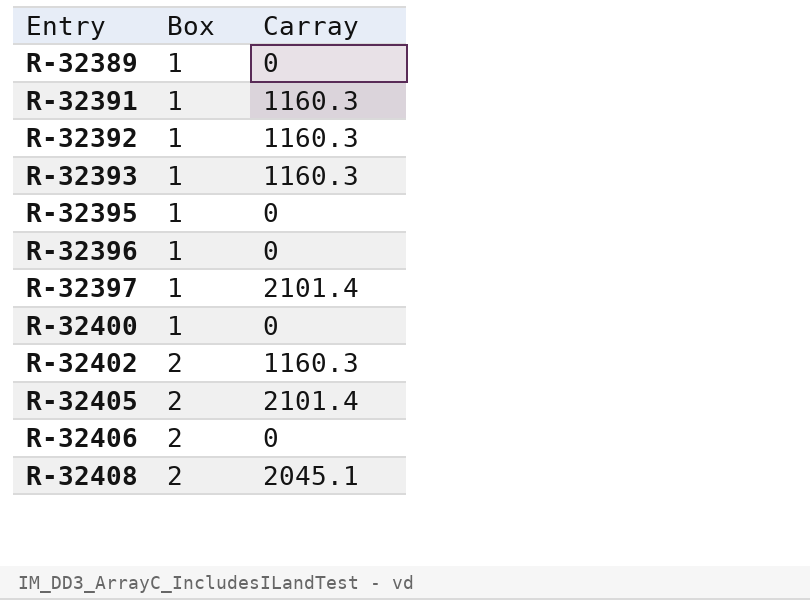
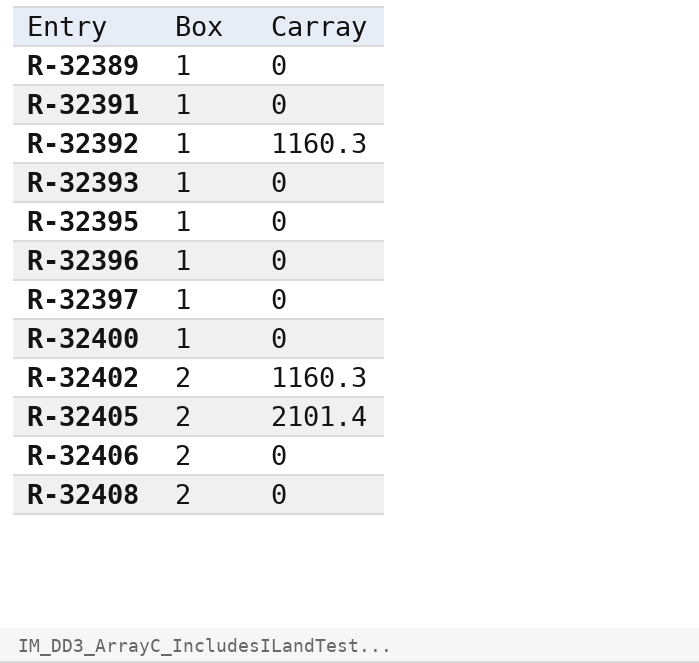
R-32391 | Carray: 1160.3 -> 0
R-32393 | Carray: 1160.3 -> 0
R-32397 | Carray: 2101.4 -> 0
R-32408 | Carray: 2045.1 -> 0

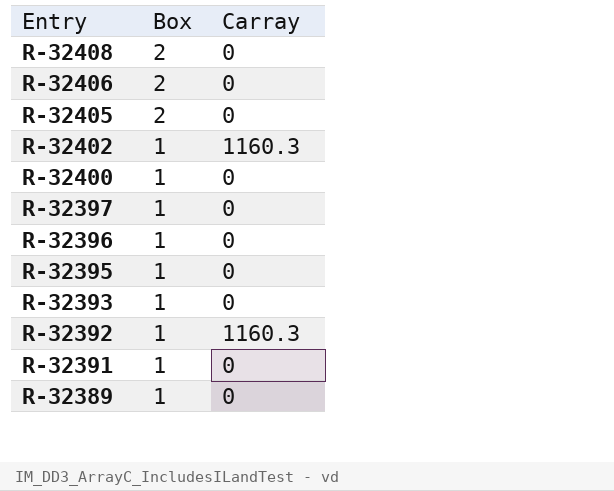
row order: Entry ascending -> Entry descending
R-32405 | Carray: 2101.4 -> 0
R-32402 | Box: 2 -> 1

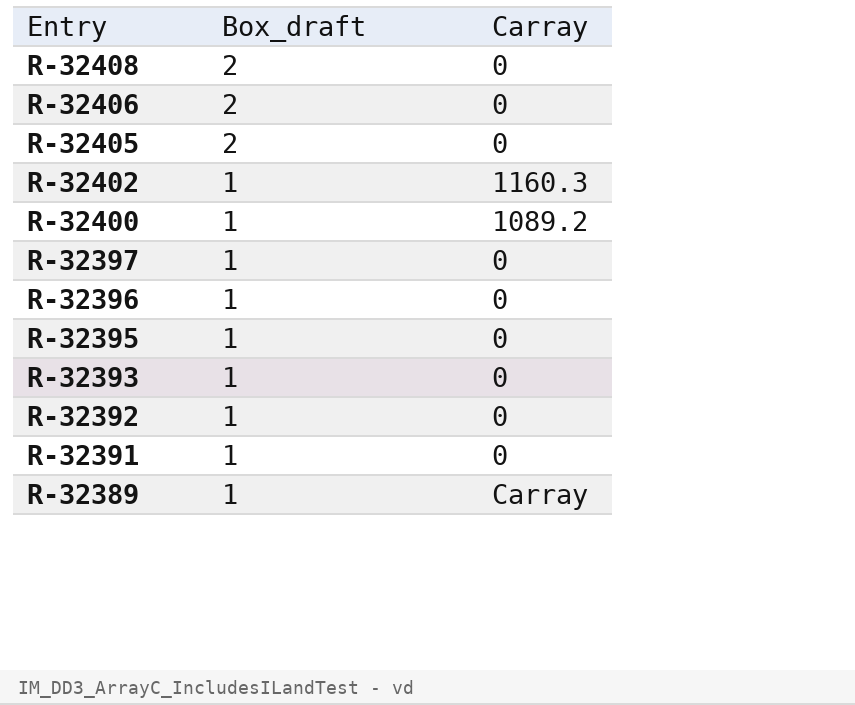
column name: Box -> Box_draft
R-32400 | Carray: 0 -> 1089.2
R-32392 | Carray: 1160.3 -> 0
R-32389 | Carray: 0 -> Carray

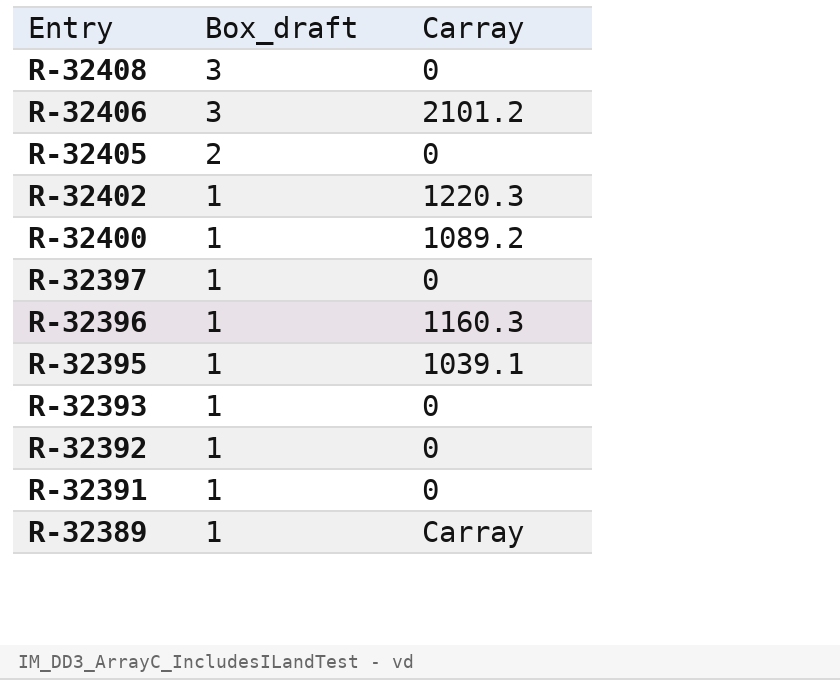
R-32408 | Box_draft: 2 -> 3
R-32406 | Box_draft: 2 -> 3
R-32406 | Carray: 0 -> 2101.2
R-32402 | Carray: 1160.3 -> 1220.3
R-32396 | Carray: 0 -> 1160.3
R-32395 | Carray: 0 -> 1039.1

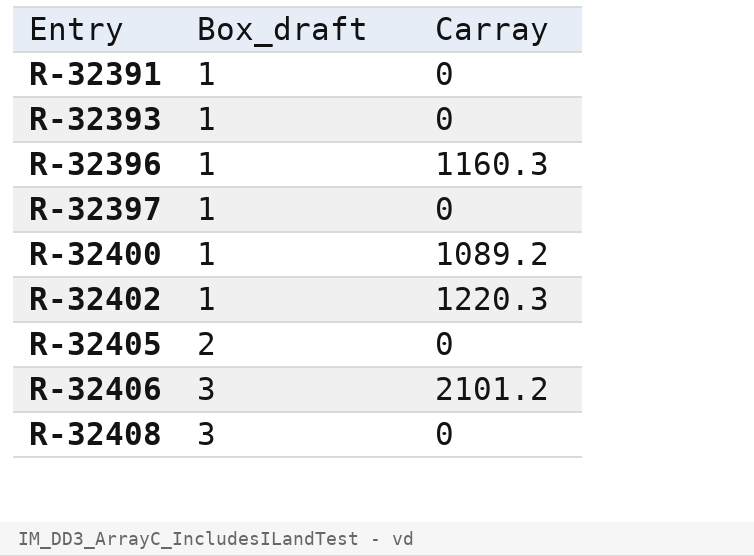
row order: Entry descending -> Entry ascending
row R-32395: 1 | 1039.1 -> none
row R-32392: 1 | 0 -> none
row R-32389: 1 | Carray -> none

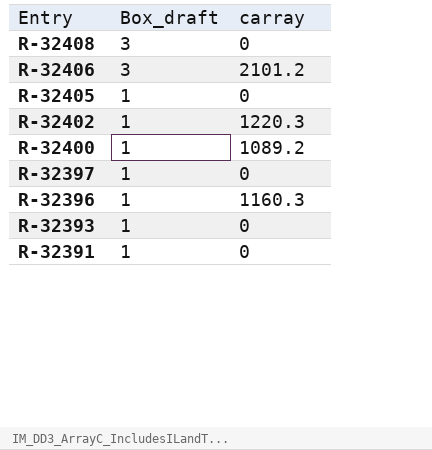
row order: Entry ascending -> Entry descending
column name: Carray -> carray
R-32405 | Box_draft: 2 -> 1

